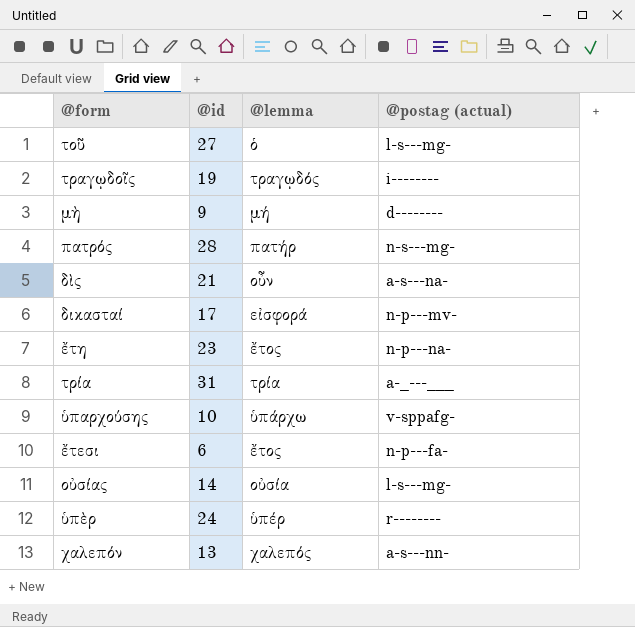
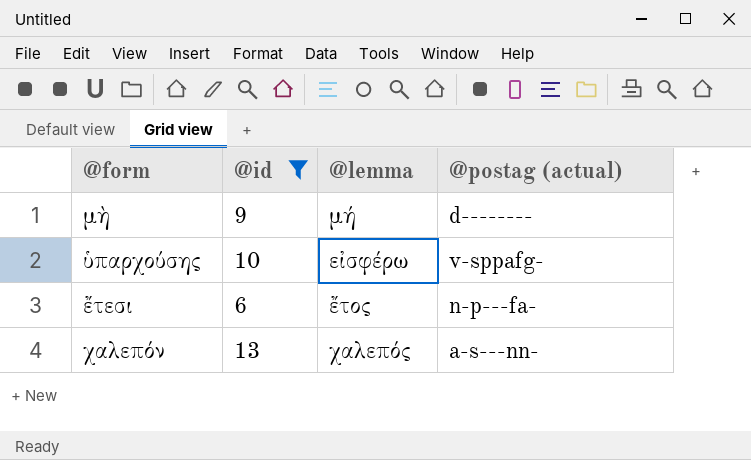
filter: none -> @id <= 13
ὑπαρχούσης | @lemma: ὑπάρχω -> εἰσφέρω

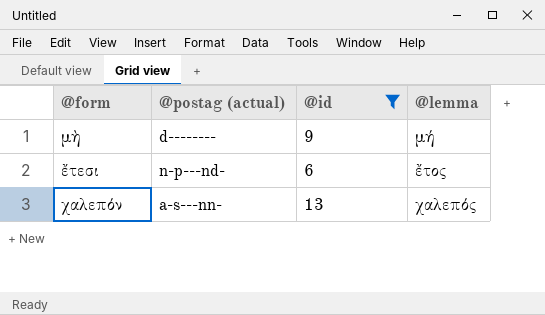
column @postag (actual) | position: 4 -> 2
row ὑπαρχούσης: 10 | εἰσφέρω | v-sppafg- -> none
ἔτεσι | @postag (actual): n-p---fa- -> n-p---nd-

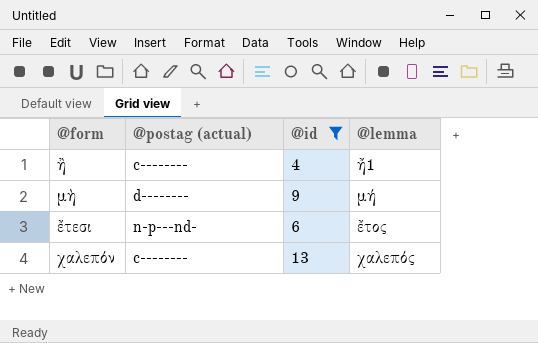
row ἢ: none -> c-------- | 4 | ἤ1
χαλεπόν | @postag (actual): a-s---nn- -> c--------

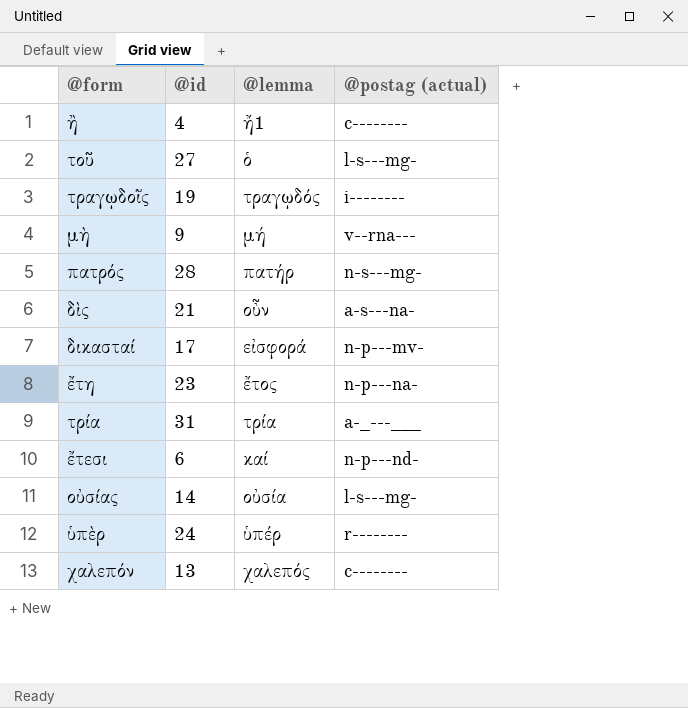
filter: @id <= 13 -> none
column @postag (actual) | position: 2 -> 4
μὴ | @postag (actual): d-------- -> v--rna---
ἔτεσι | @lemma: ἔτος -> καί

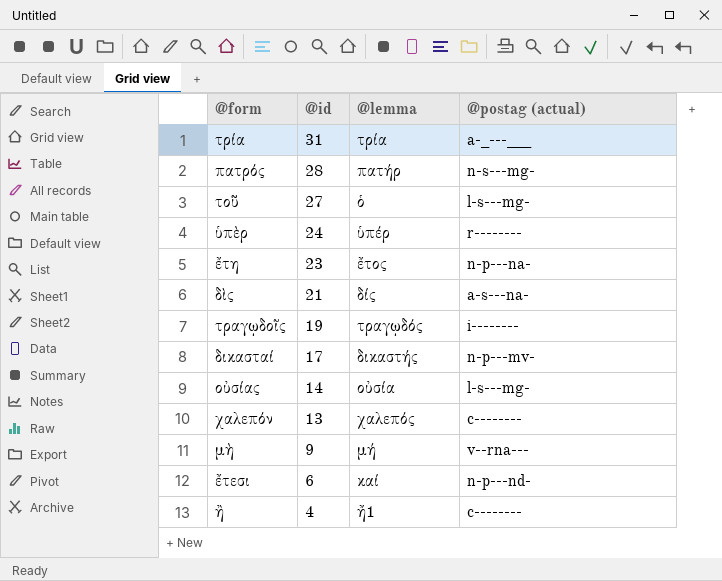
row order: none -> @id descending
δὶς | @lemma: οὖν -> δίς
δικασταί | @lemma: εἰσφορά -> δικαστής

